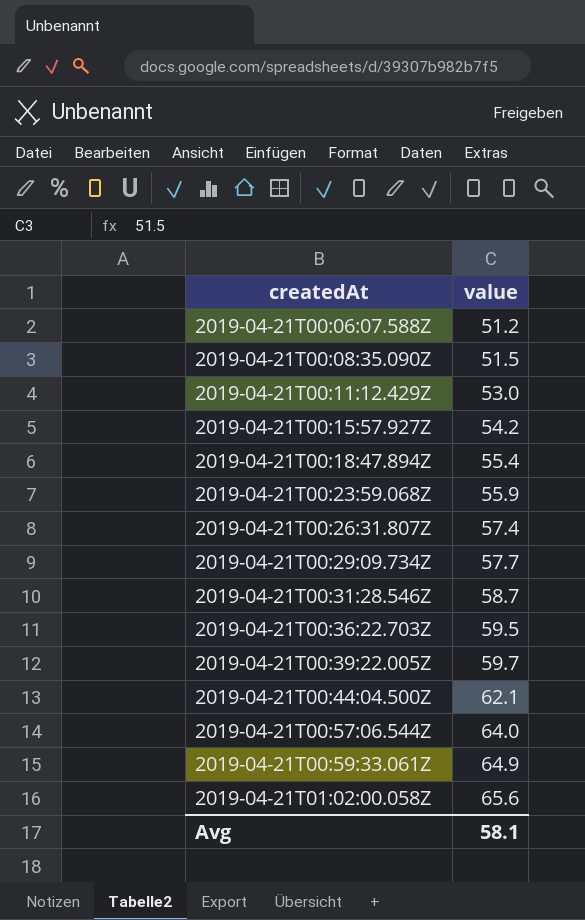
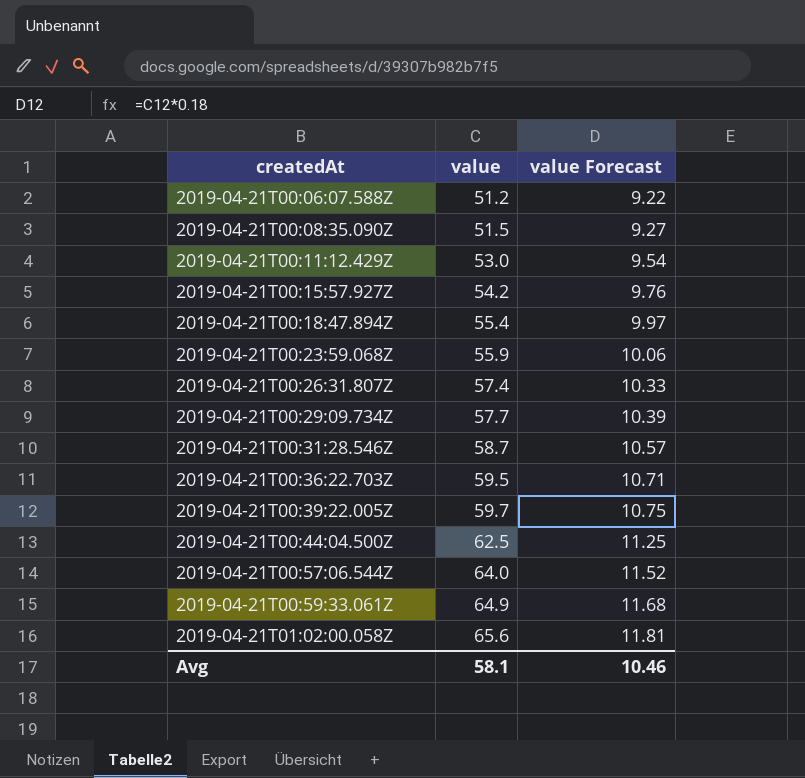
column value Forecast | formula: none -> [value] * 0.18
2019-04-21T00:44:04.500Z | value: 62.1 -> 62.5

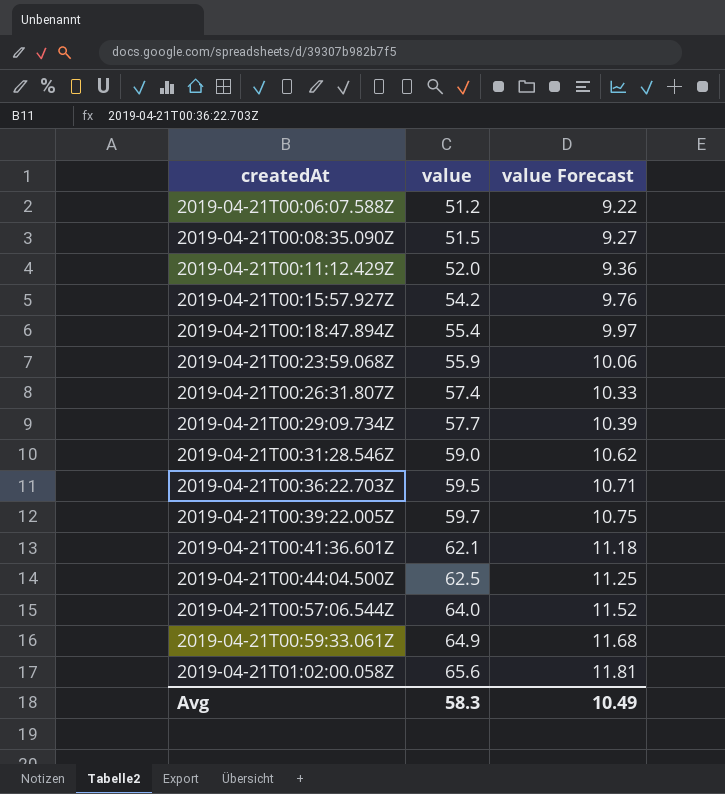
2019-04-21T00:11:12.429Z | value: 53.0 -> 52.0
2019-04-21T00:11:12.429Z | value Forecast: 9.54 -> 9.36
2019-04-21T00:31:28.546Z | value: 58.7 -> 59.0
2019-04-21T00:31:28.546Z | value Forecast: 10.57 -> 10.62
row 2019-04-21T00:41:36.601Z: none -> 62.1 | 11.18
Avg | value: 58.1 -> 58.3
Avg | value Forecast: 10.46 -> 10.49

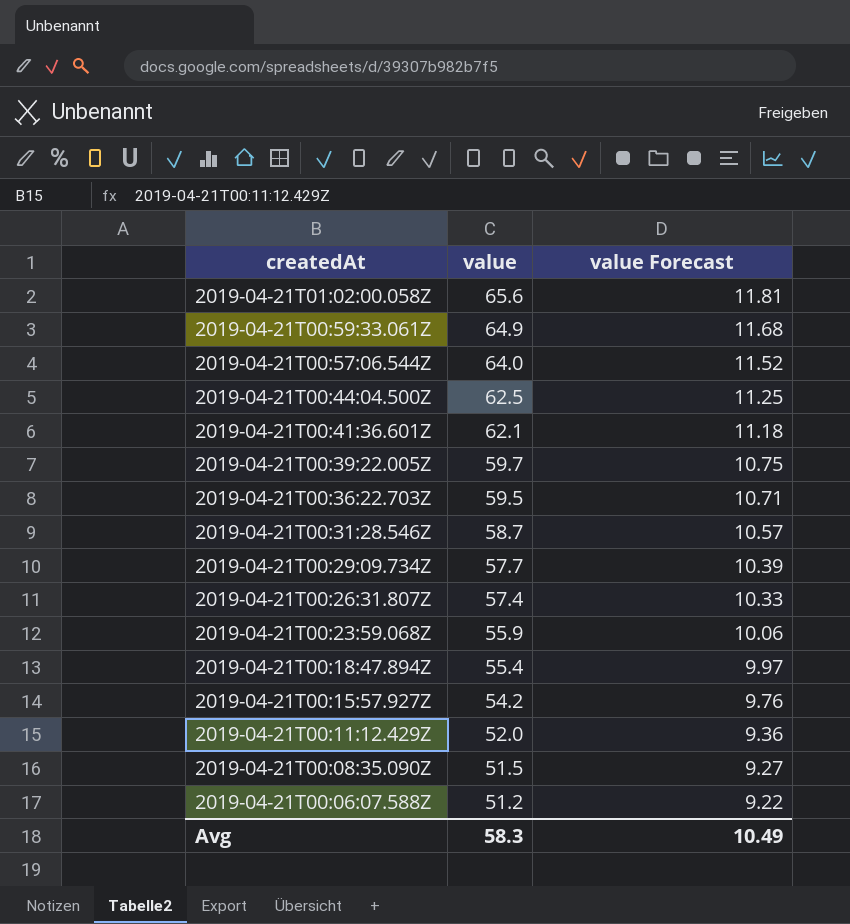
row order: createdAt ascending -> createdAt descending
2019-04-21T00:31:28.546Z | value: 59.0 -> 58.7
2019-04-21T00:31:28.546Z | value Forecast: 10.62 -> 10.57

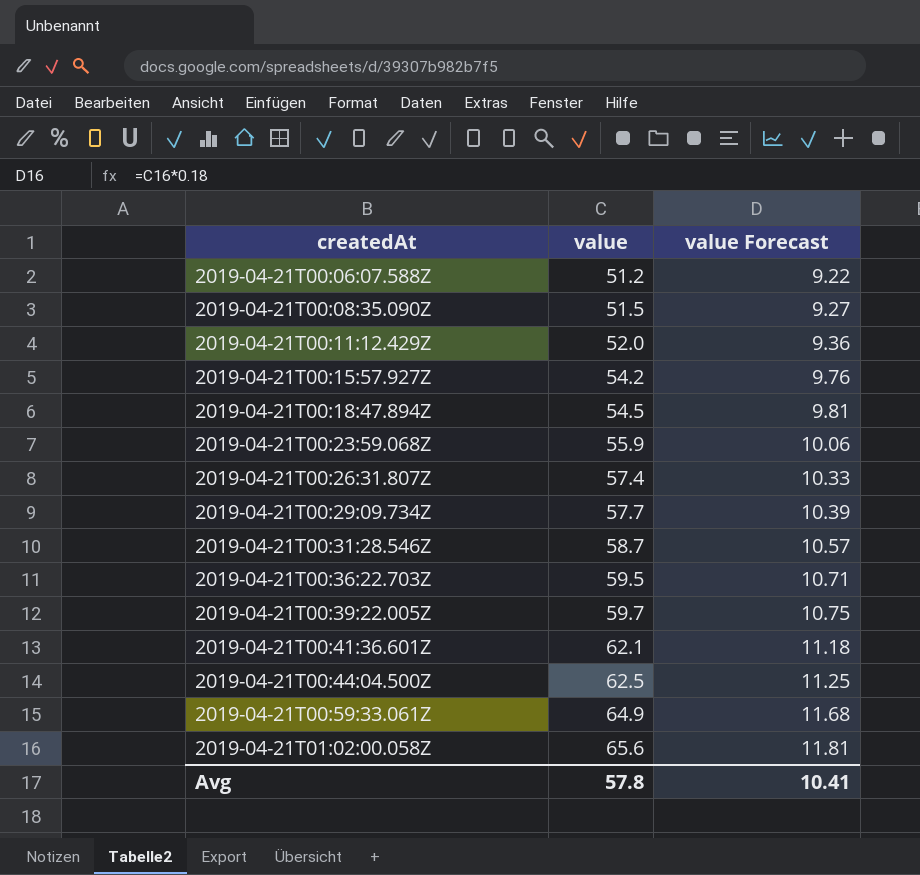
row order: createdAt descending -> createdAt ascending
row 2019-04-21T00:57:06.544Z: 64.0 | 11.52 -> none
2019-04-21T00:18:47.894Z | value: 55.4 -> 54.5
2019-04-21T00:18:47.894Z | value Forecast: 9.97 -> 9.81
Avg | value: 58.3 -> 57.8
Avg | value Forecast: 10.49 -> 10.41

